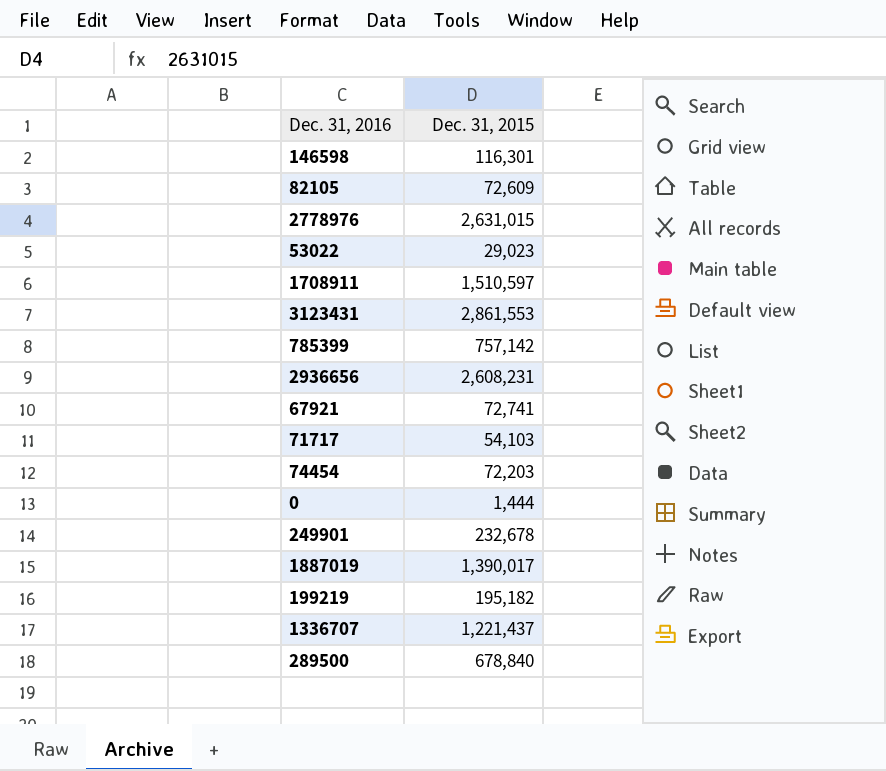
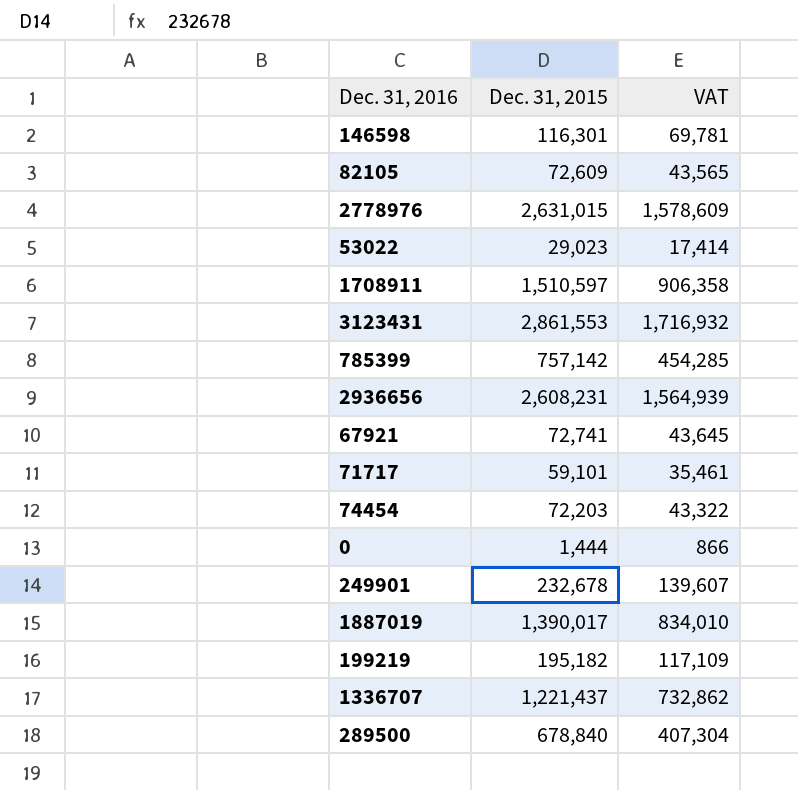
column VAT | formula: none -> [Dec. 31, 2015] * 0.6
71717 | Dec. 31, 2015: 54,103 -> 59,101

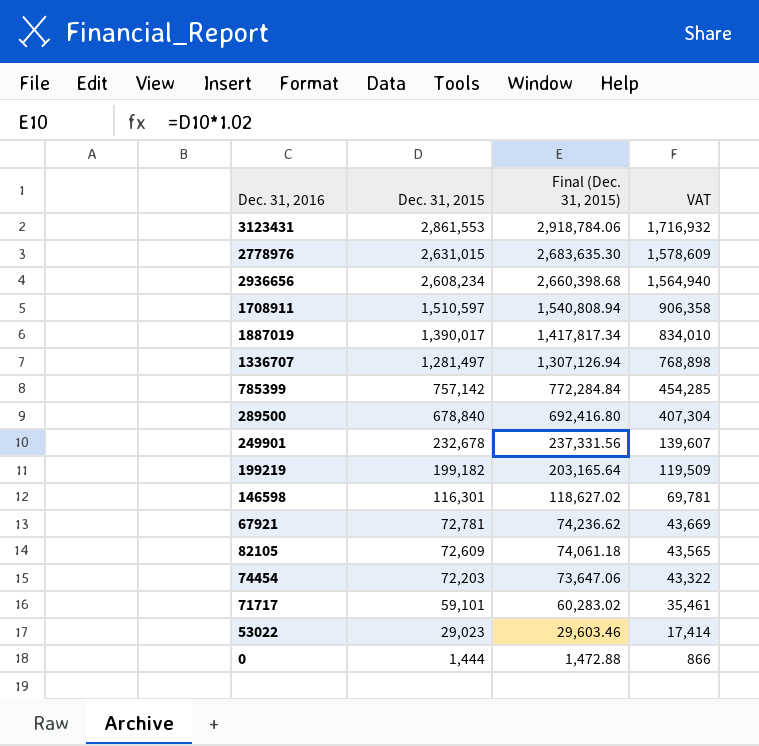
row order: none -> Dec. 31, 2015 descending
column Final (Dec. 31, 2015) | formula: none -> [Dec. 31, 2015] * 1.02
2936656 | Dec. 31, 2015: 2,608,231 -> 2,608,234
2936656 | VAT: 1,564,939 -> 1,564,940
1336707 | Dec. 31, 2015: 1,221,437 -> 1,281,497
1336707 | VAT: 732,862 -> 768,898
199219 | Dec. 31, 2015: 195,182 -> 199,182
199219 | VAT: 117,109 -> 119,509
67921 | Dec. 31, 2015: 72,741 -> 72,781
67921 | VAT: 43,645 -> 43,669

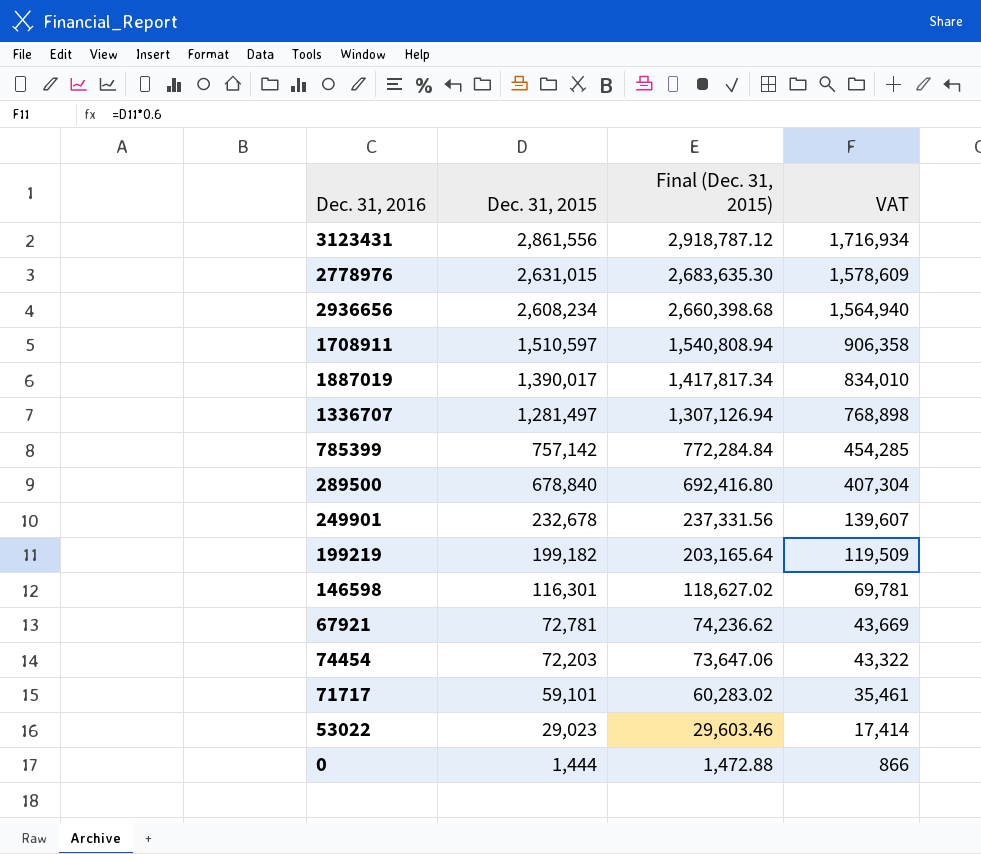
row 82105: 72,609 | 74,061.18 | 43,565 -> none
3123431 | Dec. 31, 2015: 2,861,553 -> 2,861,556
3123431 | Final (Dec. 31, 2015): 2,918,784.06 -> 2,918,787.12
3123431 | VAT: 1,716,932 -> 1,716,934

